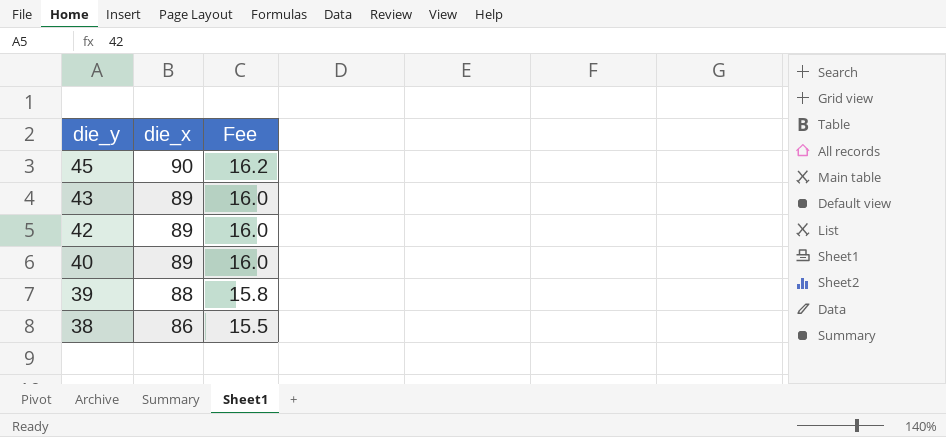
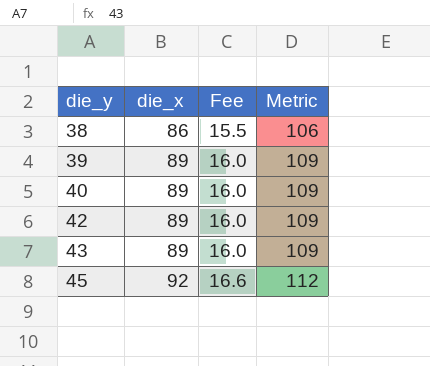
row order: die_y descending -> die_y ascending
column Metric | formula: none -> [die_x] + 20
39 | die_x: 88 -> 89
39 | Fee: 15.8 -> 16.0
45 | die_x: 90 -> 92
45 | Fee: 16.2 -> 16.6

